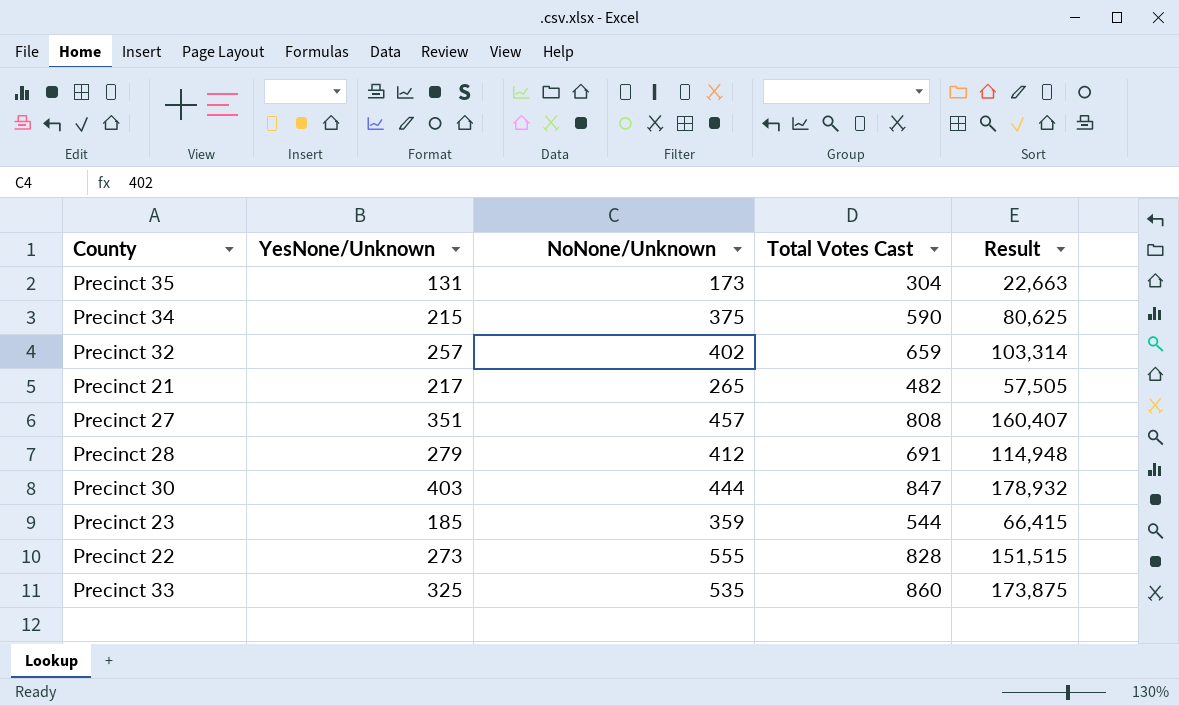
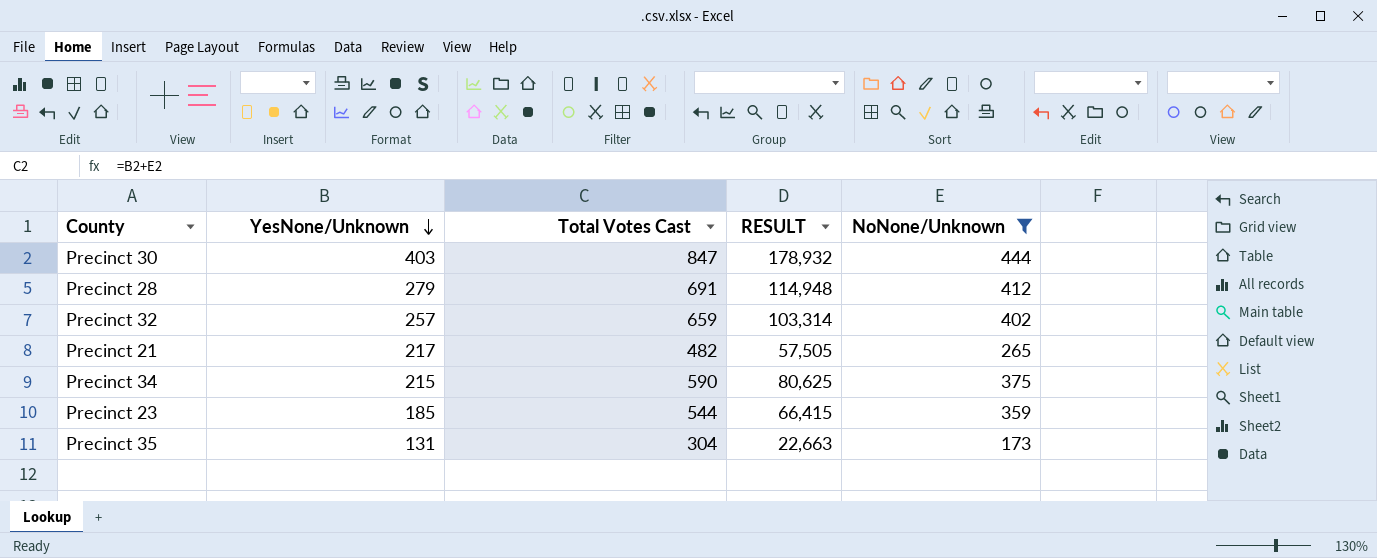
filter: none -> NoNone/Unknown <= 444
row order: none -> YesNone/Unknown descending
column name: Result -> RESULT
column NoNone/Unknown | position: 3 -> 5

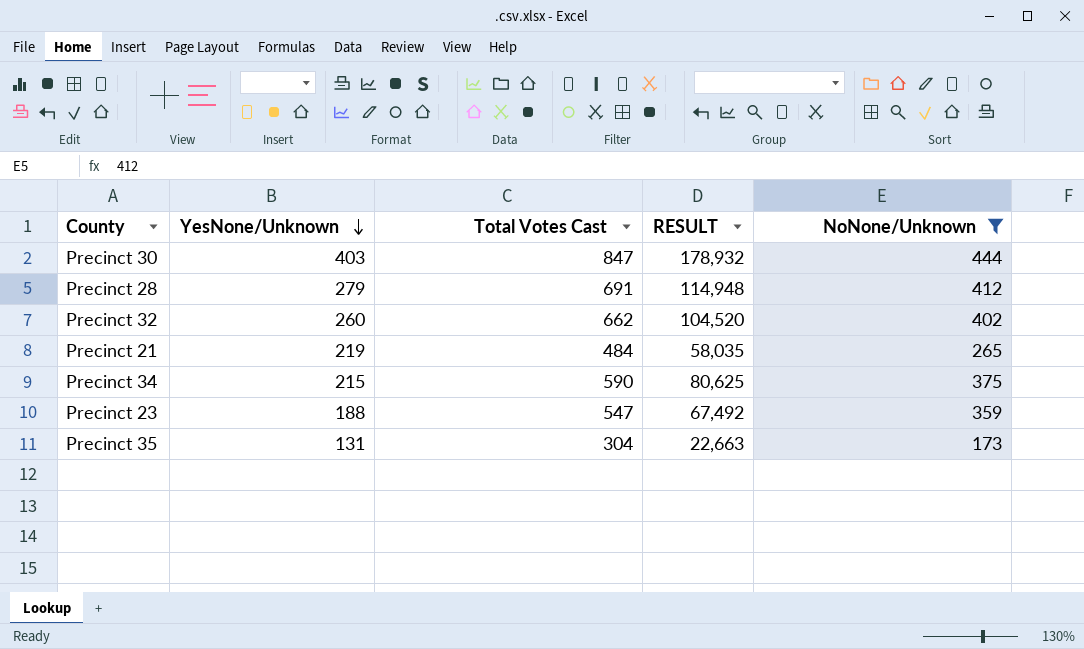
Precinct 32 | YesNone/Unknown: 257 -> 260
Precinct 32 | Total Votes Cast: 659 -> 662
Precinct 32 | RESULT: 103,314 -> 104,520
Precinct 21 | YesNone/Unknown: 217 -> 219
Precinct 21 | Total Votes Cast: 482 -> 484
Precinct 21 | RESULT: 57,505 -> 58,035
Precinct 23 | YesNone/Unknown: 185 -> 188
Precinct 23 | Total Votes Cast: 544 -> 547
Precinct 23 | RESULT: 66,415 -> 67,492

